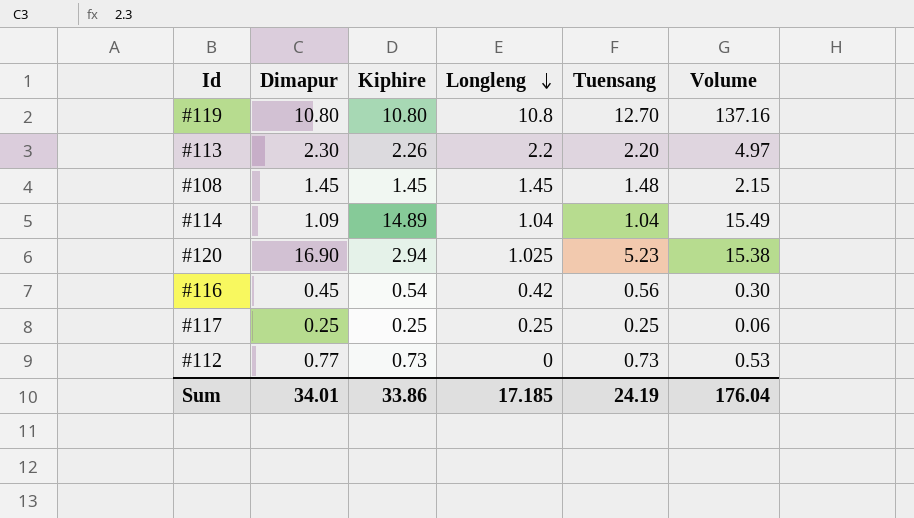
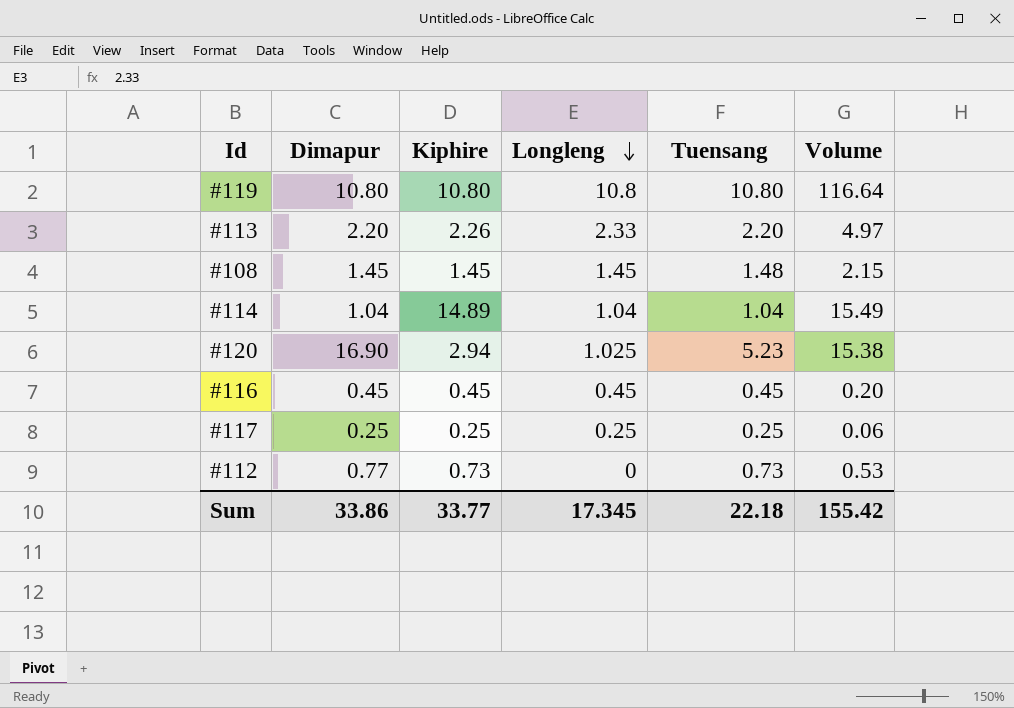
#119 | Tuensang: 12.70 -> 10.80
#119 | Volume: 137.16 -> 116.64
#113 | Dimapur: 2.30 -> 2.20
#113 | Longleng: 2.2 -> 2.33
#114 | Dimapur: 1.09 -> 1.04
#116 | Kiphire: 0.54 -> 0.45
#116 | Longleng: 0.42 -> 0.45
#116 | Tuensang: 0.56 -> 0.45
#116 | Volume: 0.30 -> 0.20
Sum | Dimapur: 34.01 -> 33.86
Sum | Kiphire: 33.86 -> 33.77
Sum | Longleng: 17.185 -> 17.345
Sum | Tuensang: 24.19 -> 22.18
Sum | Volume: 176.04 -> 155.42

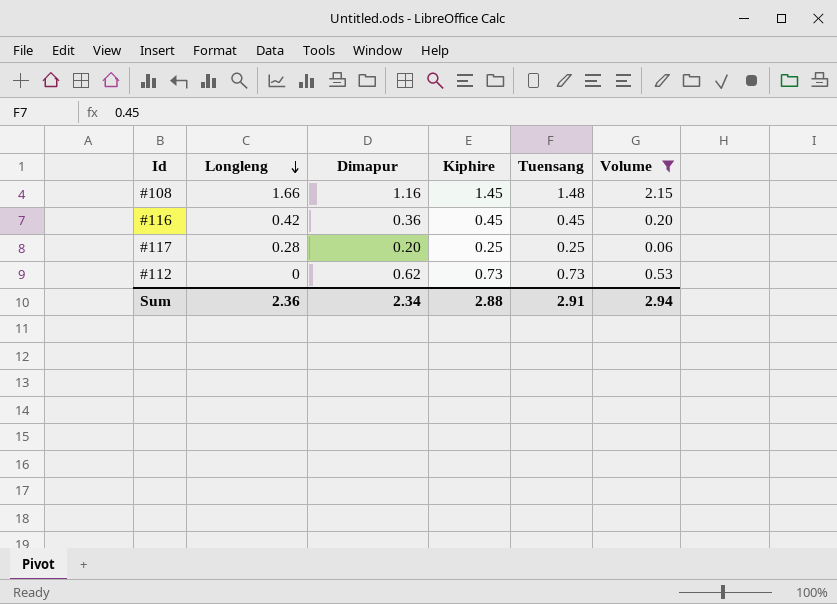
filter: none -> Volume <= 2.15
column Longleng | position: 4 -> 2
#108 | Longleng: 1.45 -> 1.66
#108 | Dimapur: 1.45 -> 1.16
#116 | Longleng: 0.45 -> 0.42
#116 | Dimapur: 0.45 -> 0.36
#117 | Longleng: 0.25 -> 0.28
#117 | Dimapur: 0.25 -> 0.20
#112 | Dimapur: 0.77 -> 0.62
Sum | Longleng: 17.345 -> 2.36
Sum | Dimapur: 33.86 -> 2.34
Sum | Kiphire: 33.77 -> 2.88
Sum | Tuensang: 22.18 -> 2.91
Sum | Volume: 155.42 -> 2.94

